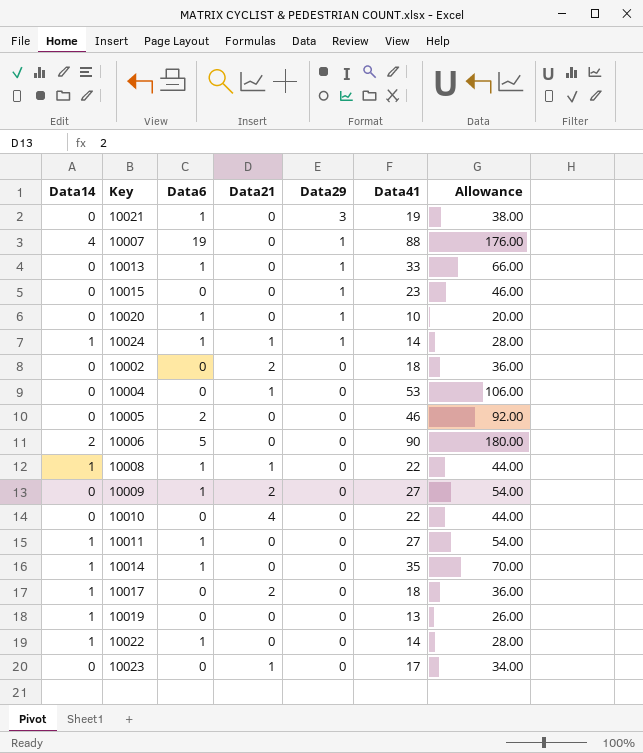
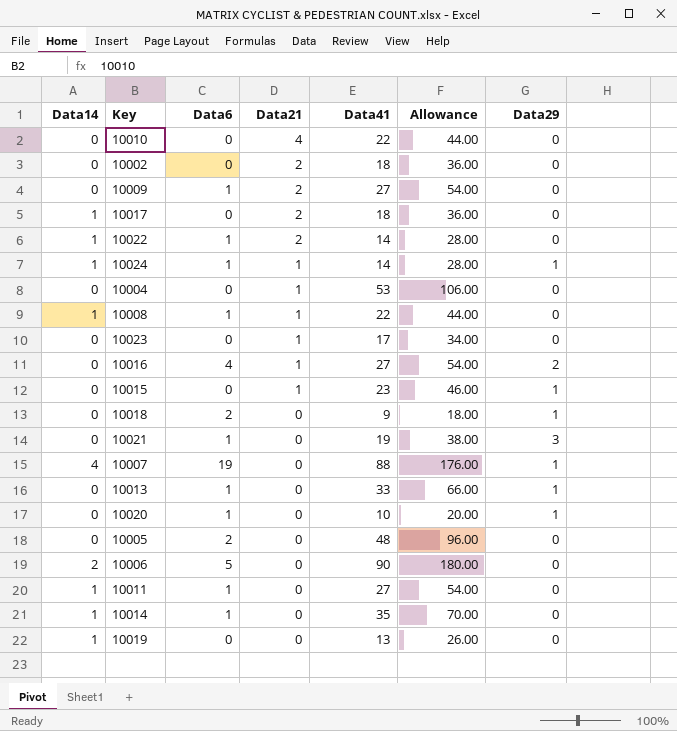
row order: Data29 descending -> Data21 descending
column Data29 | position: 5 -> 7
10022 | Data21: 0 -> 2
row 10016: none -> 0 | 4 | 1 | 27 | 54.00 | 2
10015 | Data21: 0 -> 1
row 10018: none -> 0 | 2 | 0 | 9 | 18.00 | 1
10005 | Data41: 46 -> 48
10005 | Allowance: 92.00 -> 96.00

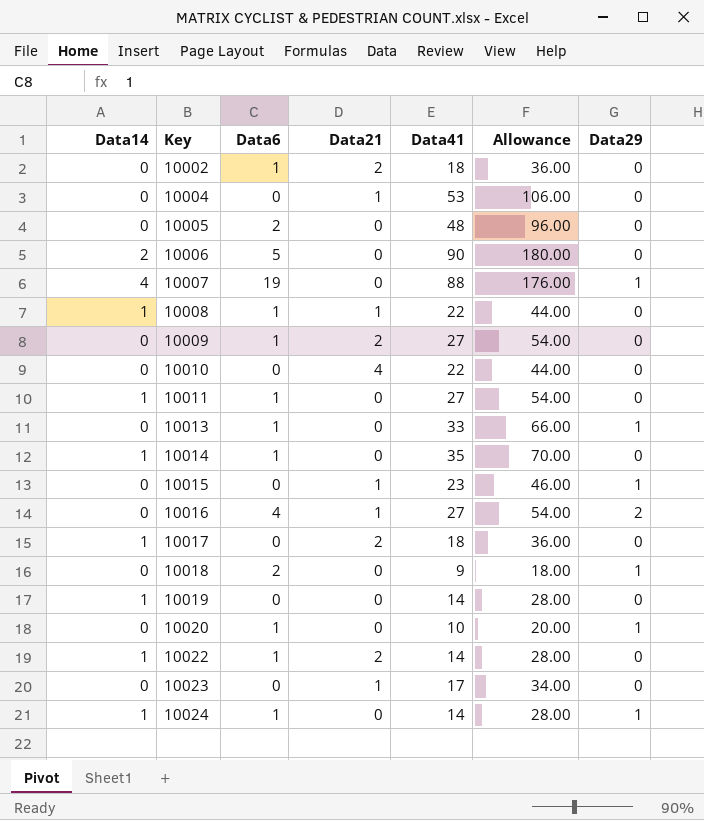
row order: Data21 descending -> Key ascending
row 10021: 0 | 1 | 0 | 19 | 38.00 | 3 -> none
10002 | Data6: 0 -> 1
10019 | Data41: 13 -> 14
10019 | Allowance: 26.00 -> 28.00
10024 | Data21: 1 -> 0

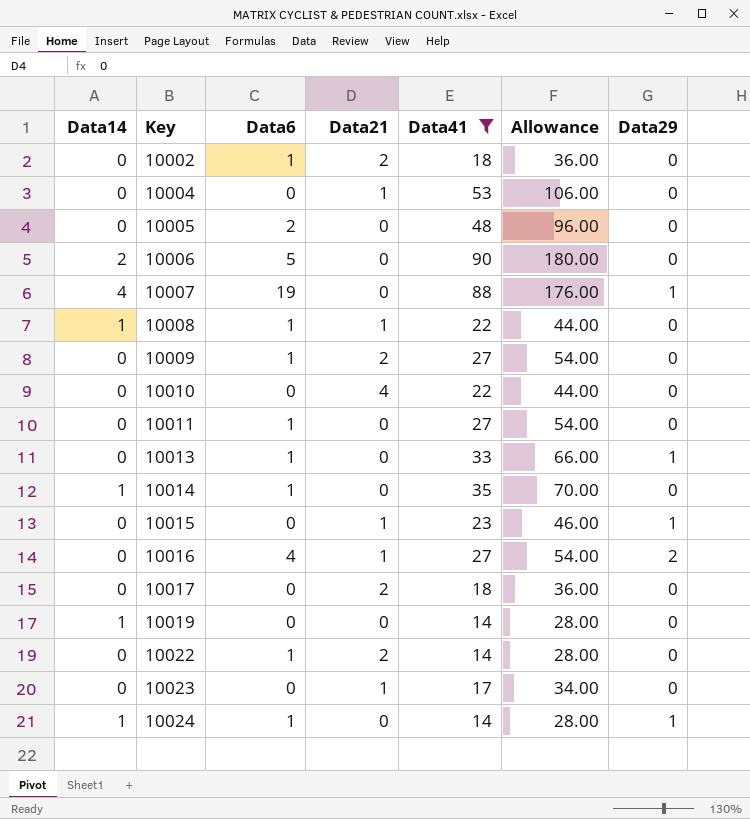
filter: none -> Data41 >= 14
10011 | Data14: 1 -> 0
10017 | Data14: 1 -> 0
10022 | Data14: 1 -> 0

